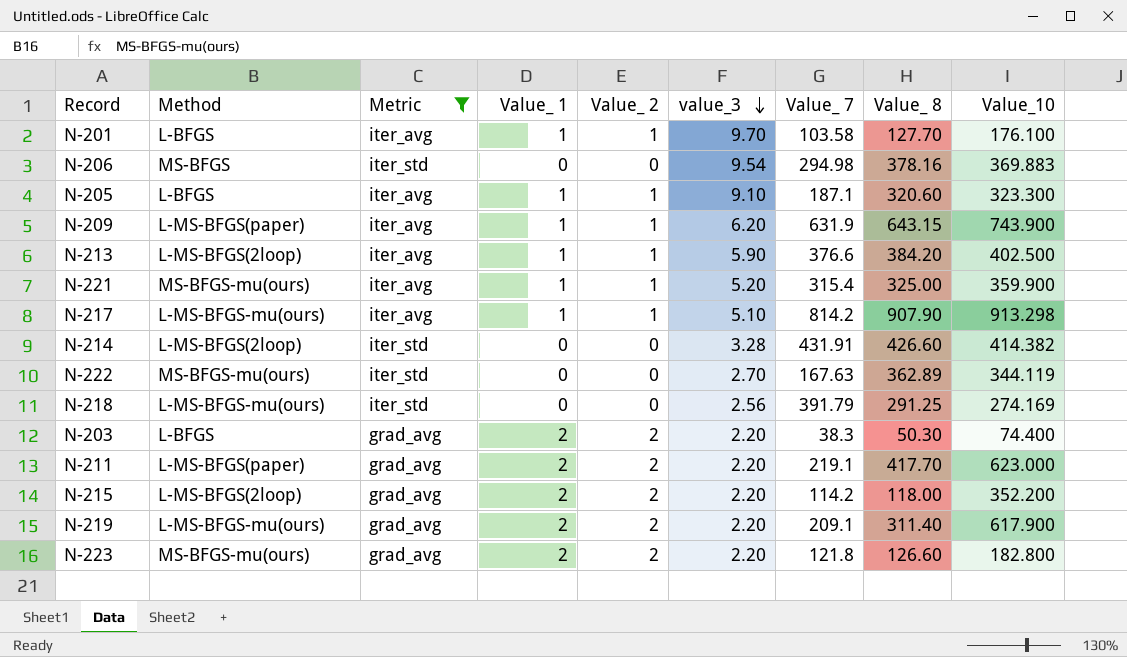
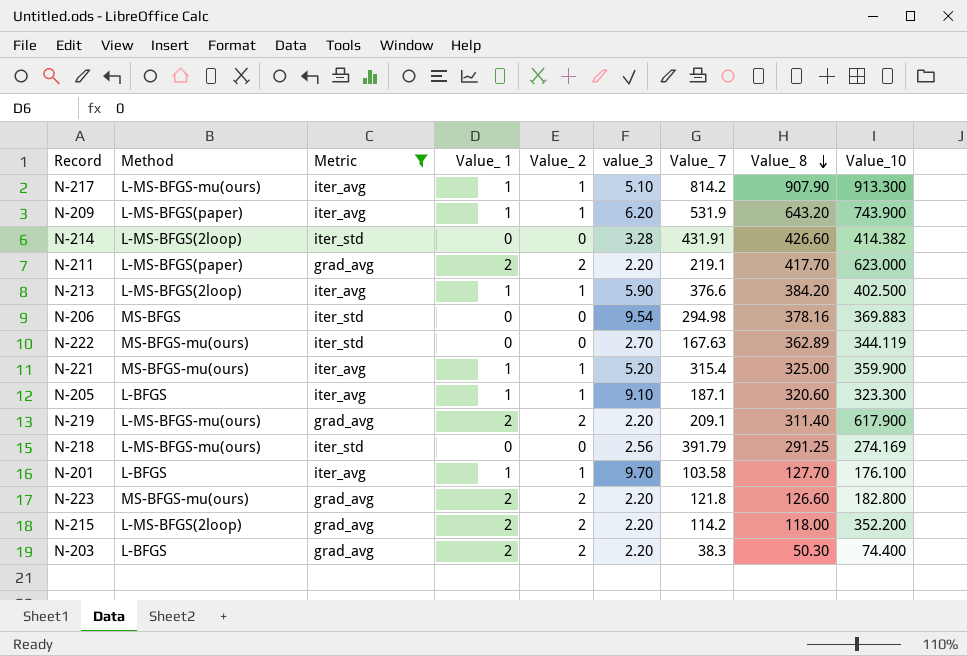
row order: value_3 descending -> Value_ 8 descending
N-217 | Value_10: 913.298 -> 913.300
N-209 | Value_ 7: 631.9 -> 531.9
N-209 | Value_ 8: 643.15 -> 643.20

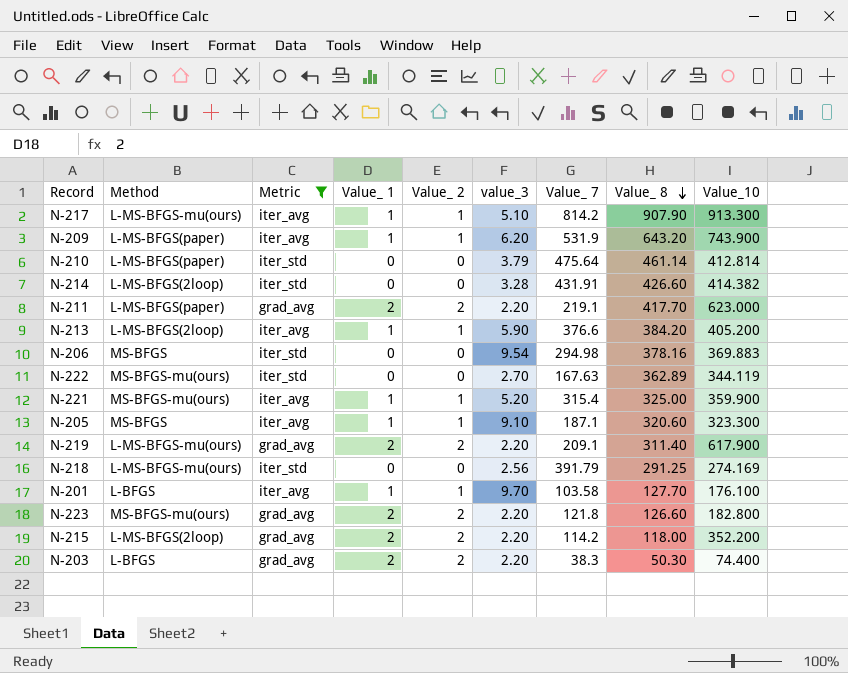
row N-210: none -> L-MS-BFGS(paper) | iter_std | 0 | 0 | 3.79 | 475.64 | 461.14 | 412.814
N-213 | Value_10: 402.500 -> 405.200
N-205 | Method: L-BFGS -> MS-BFGS

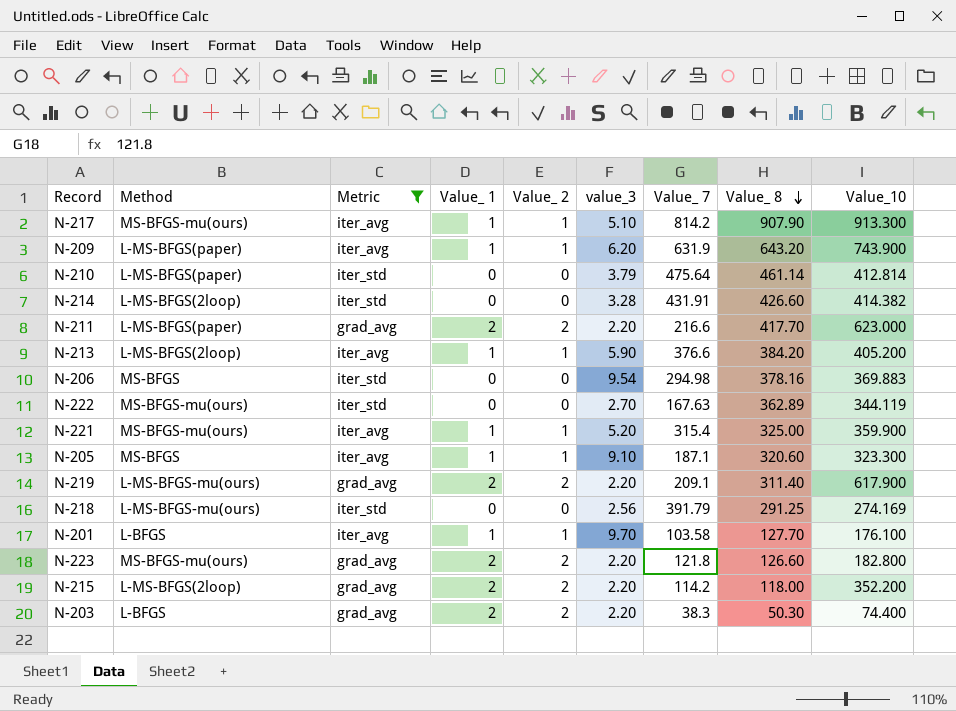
N-217 | Method: L-MS-BFGS-mu(ours) -> MS-BFGS-mu(ours)
N-209 | Value_ 7: 531.9 -> 631.9
N-211 | Value_ 7: 219.1 -> 216.6

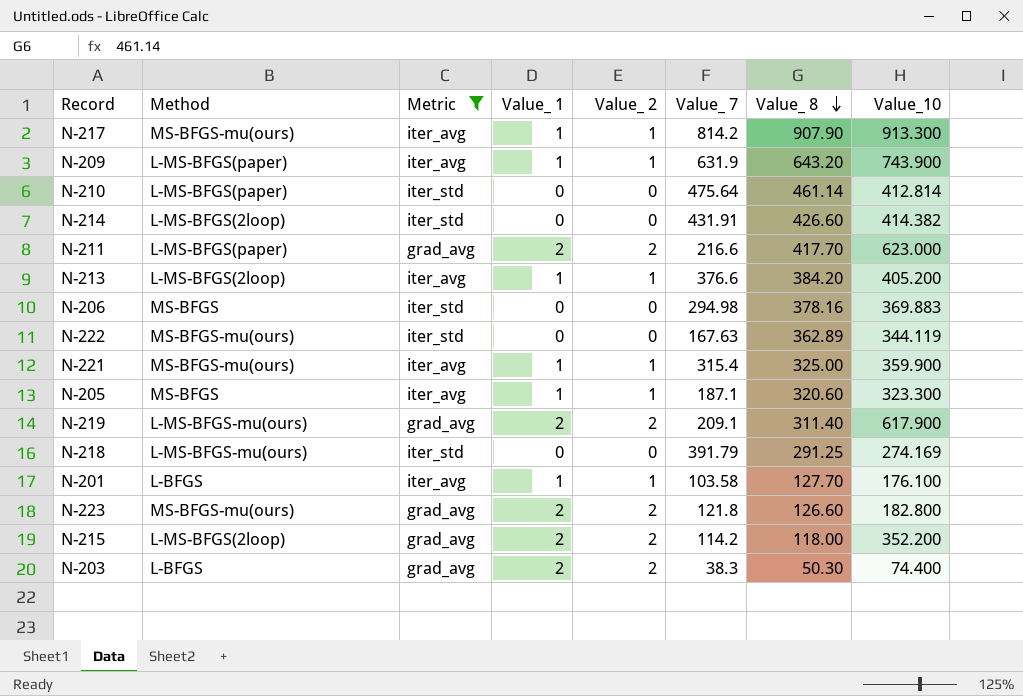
column value_3 | position: 6 -> none

